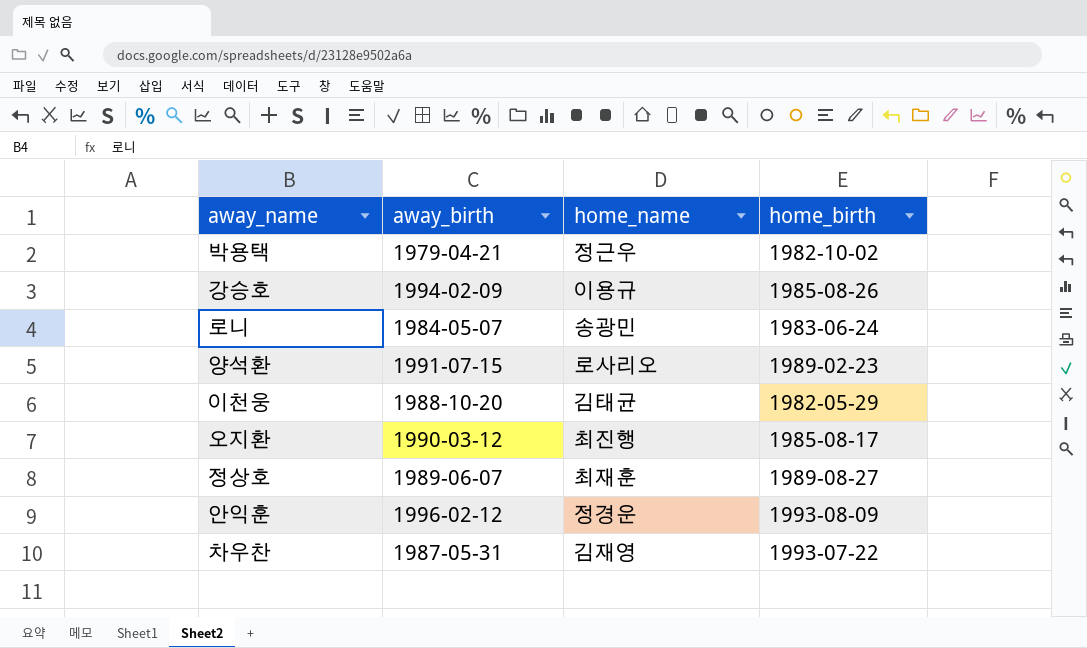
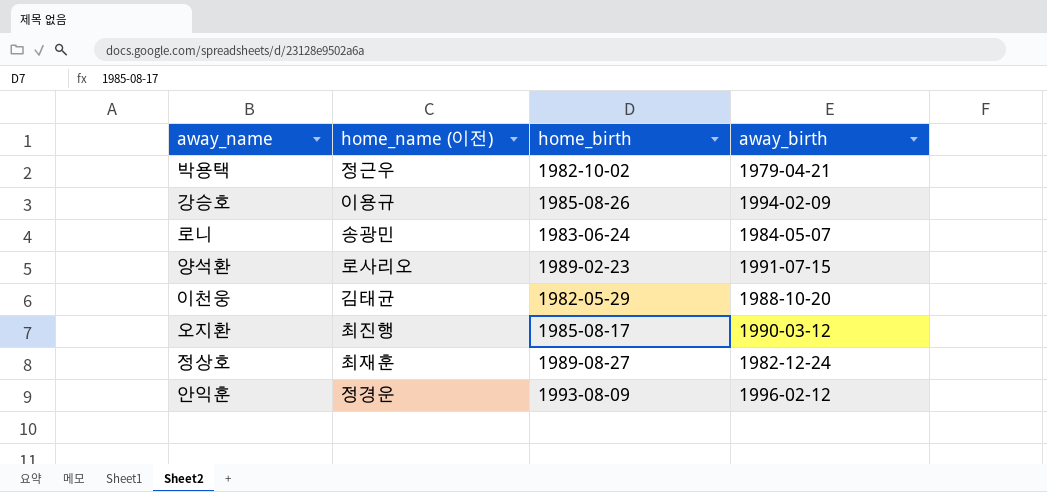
column name: home_name -> home_name (이전)
column away_birth | position: 2 -> 4
row 차우찬: 1987-05-31 | 김재영 | 1993-07-22 -> none
정상호 | away_birth: 1989-06-07 -> 1982-12-24

